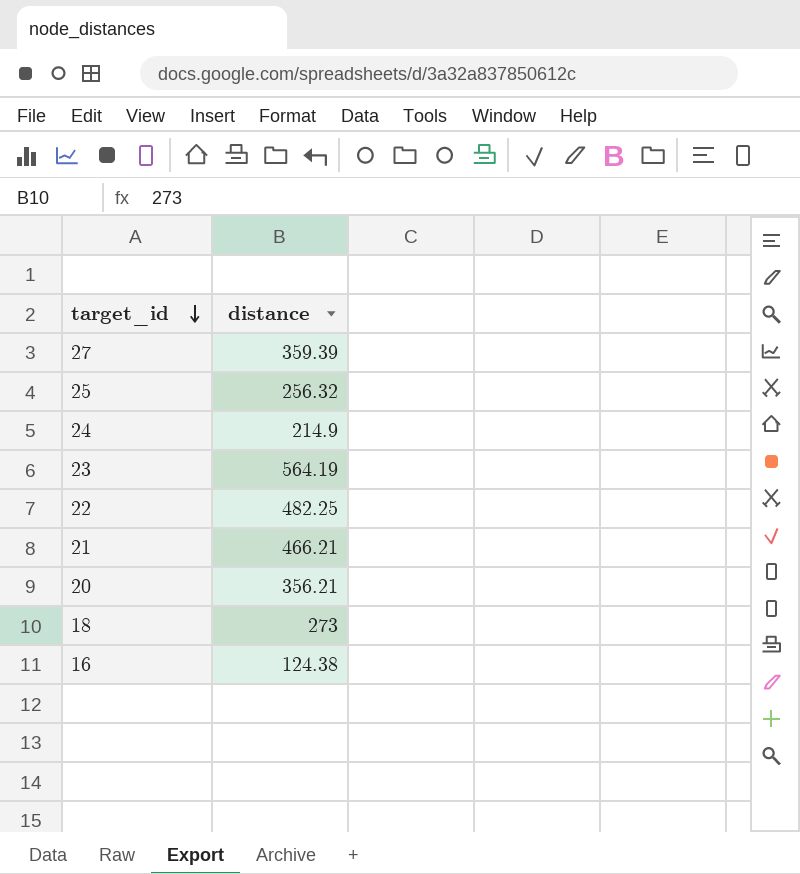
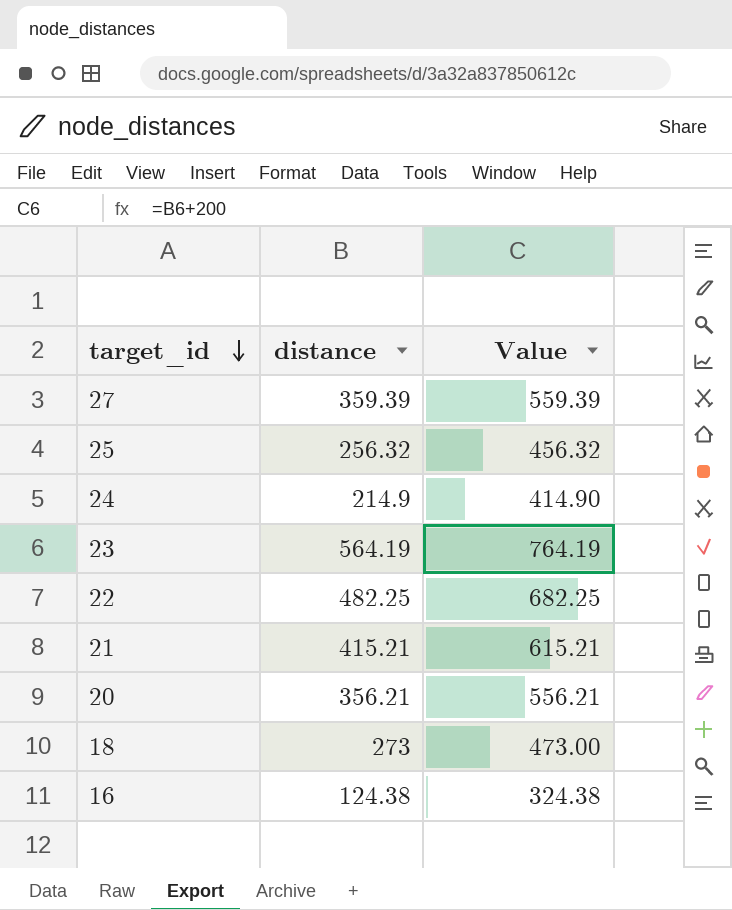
column Value | formula: none -> [distance] + 200
21 | distance: 466.21 -> 415.21

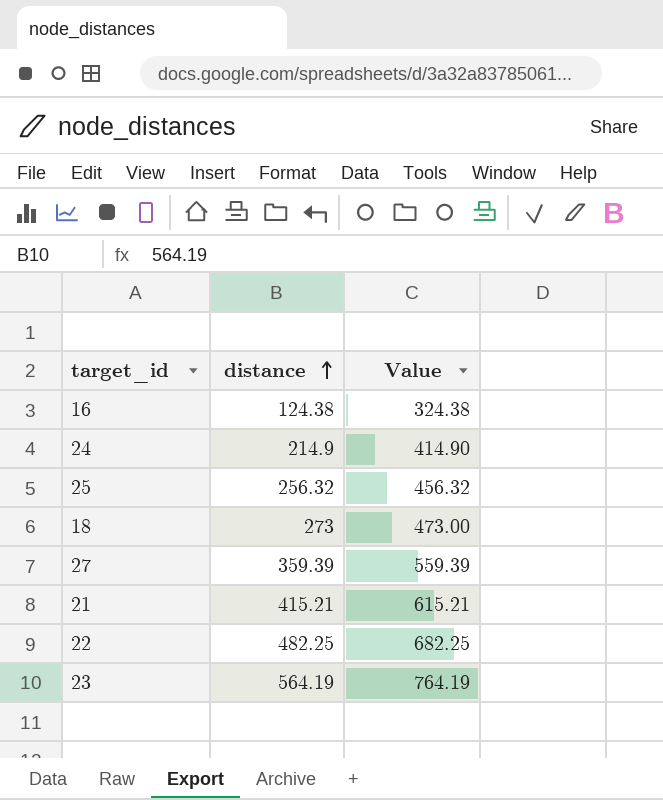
row order: target_id descending -> distance ascending
row 20: 356.21 | 556.21 -> none

